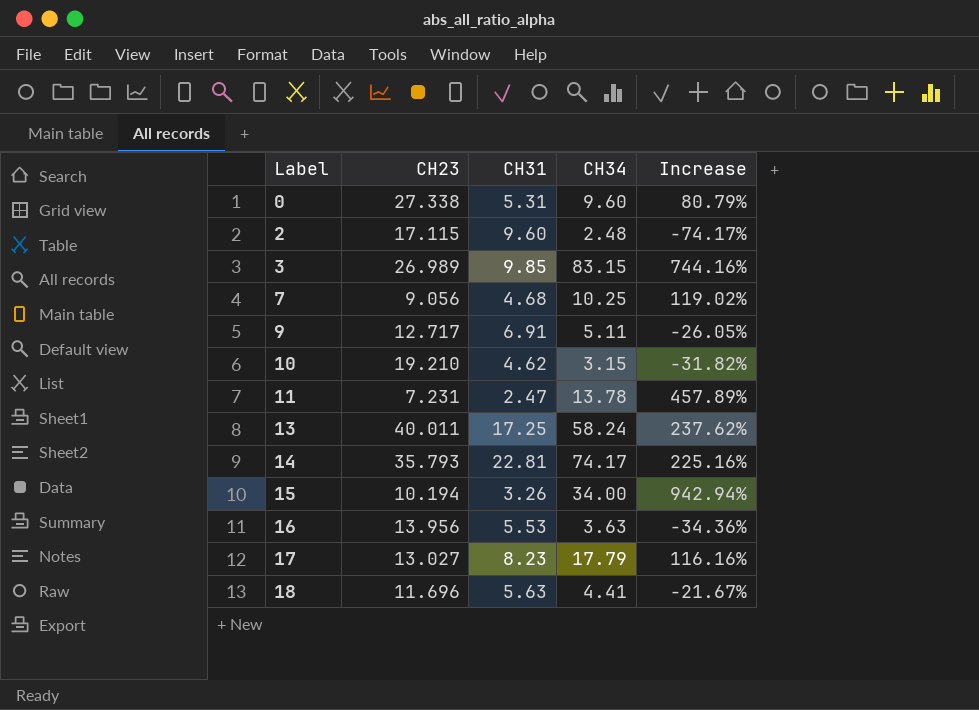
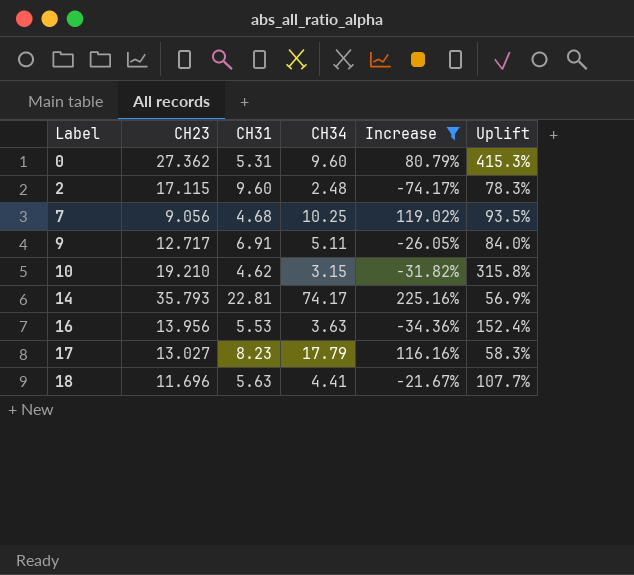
filter: none -> Increase <= 225.16%
column Uplift | formula: none -> ([CH23] - [CH31]) / [CH31]
0 | CH23: 27.338 -> 27.362

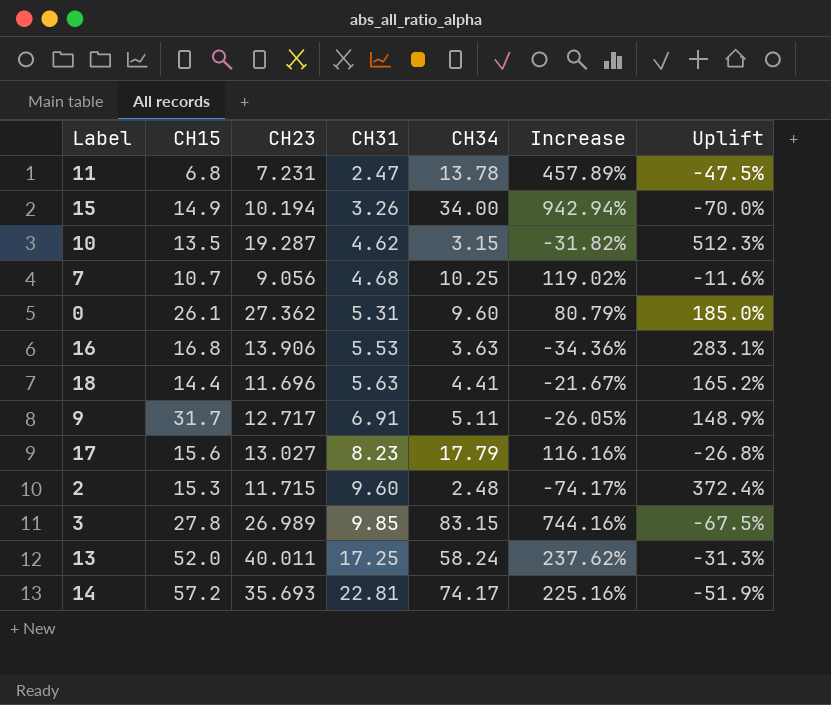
filter: Increase <= 225.16% -> none
row order: Label ascending -> CH31 ascending
column CH15 | position: none -> 2
column Uplift | formula: ([CH23] - [CH31]) / [CH31] -> ([CH23] - [CH34]) / [CH34]
10 | CH23: 19.210 -> 19.287
16 | CH23: 13.956 -> 13.906
2 | CH23: 17.115 -> 11.715
14 | CH23: 35.793 -> 35.693

